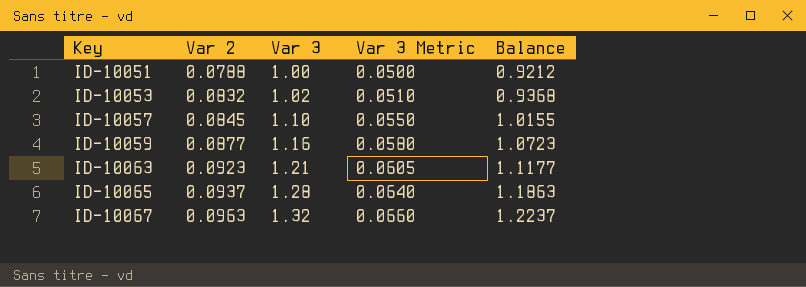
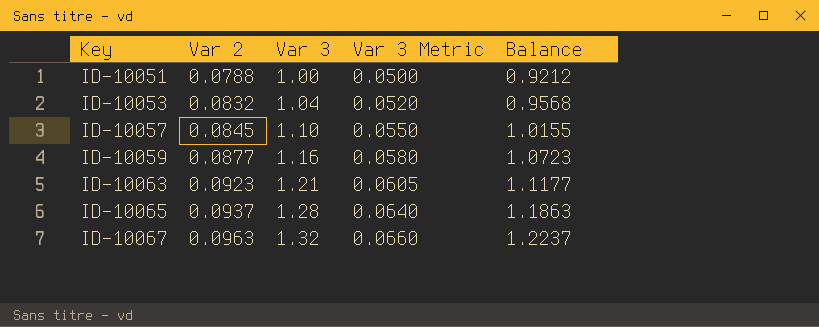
ID-10053 | Var 3: 1.02 -> 1.04
ID-10053 | Var 3 Metric: 0.0510 -> 0.0520
ID-10053 | Balance: 0.9368 -> 0.9568

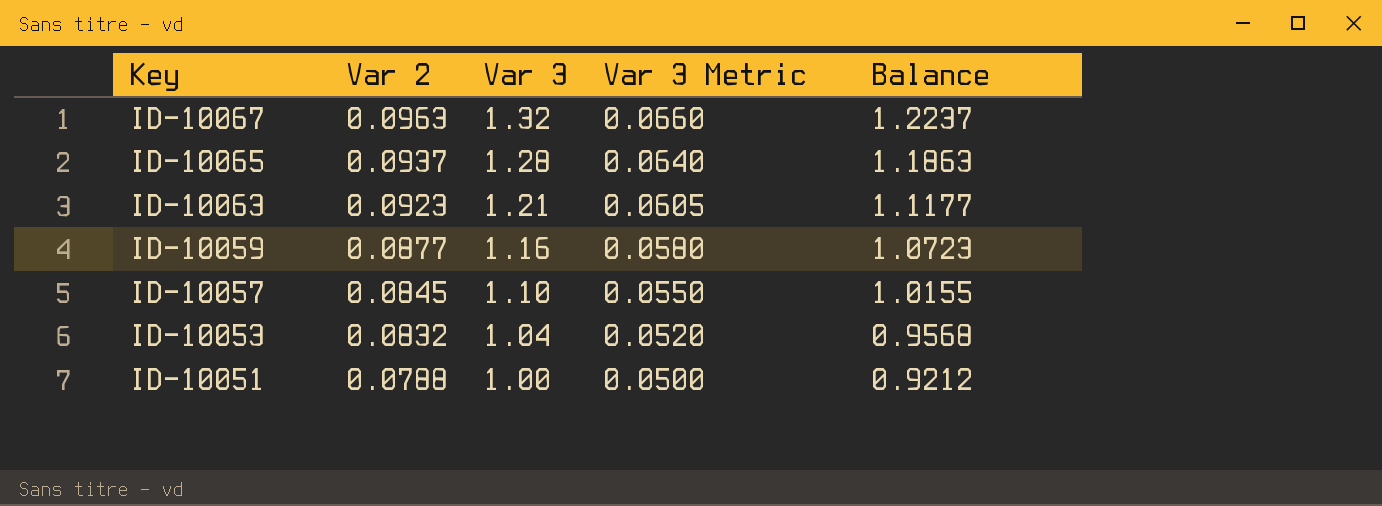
row order: Key ascending -> Key descending

